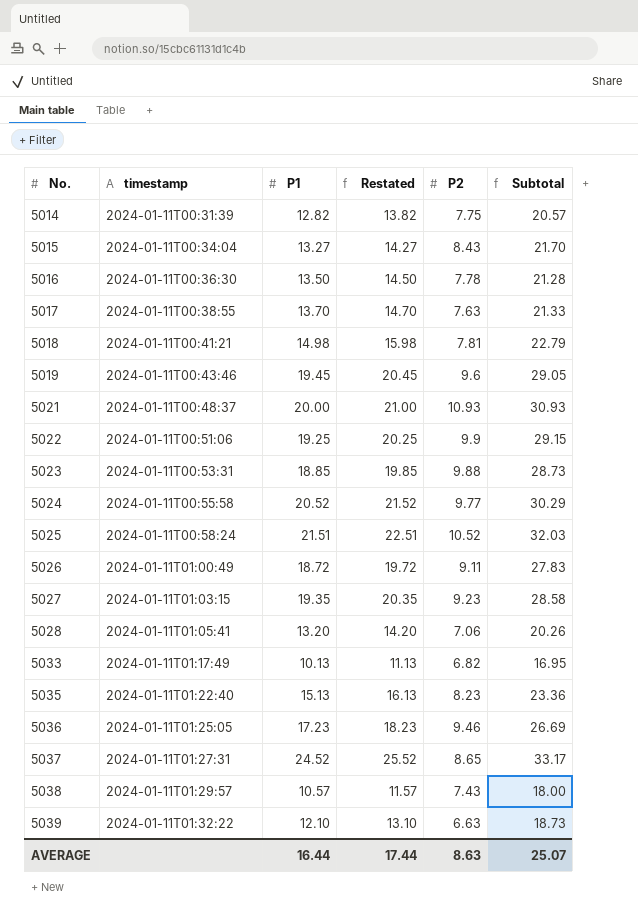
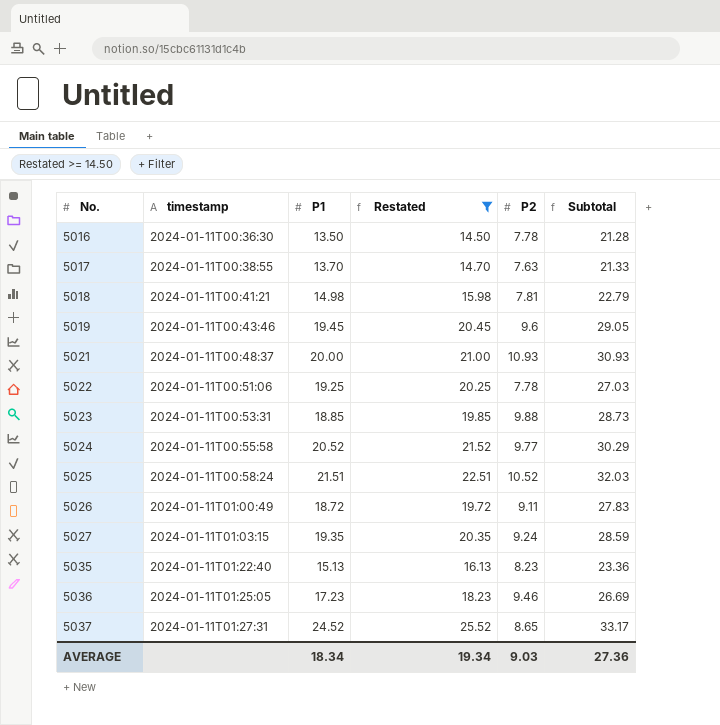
filter: none -> Restated >= 14.50
5022 | P2: 9.9 -> 7.78
5022 | Subtotal: 29.15 -> 27.03
5027 | P2: 9.23 -> 9.24
5027 | Subtotal: 28.58 -> 28.59
AVERAGE | P1: 16.44 -> 18.34
AVERAGE | Restated: 17.44 -> 19.34
AVERAGE | P2: 8.63 -> 9.03
AVERAGE | Subtotal: 25.07 -> 27.36

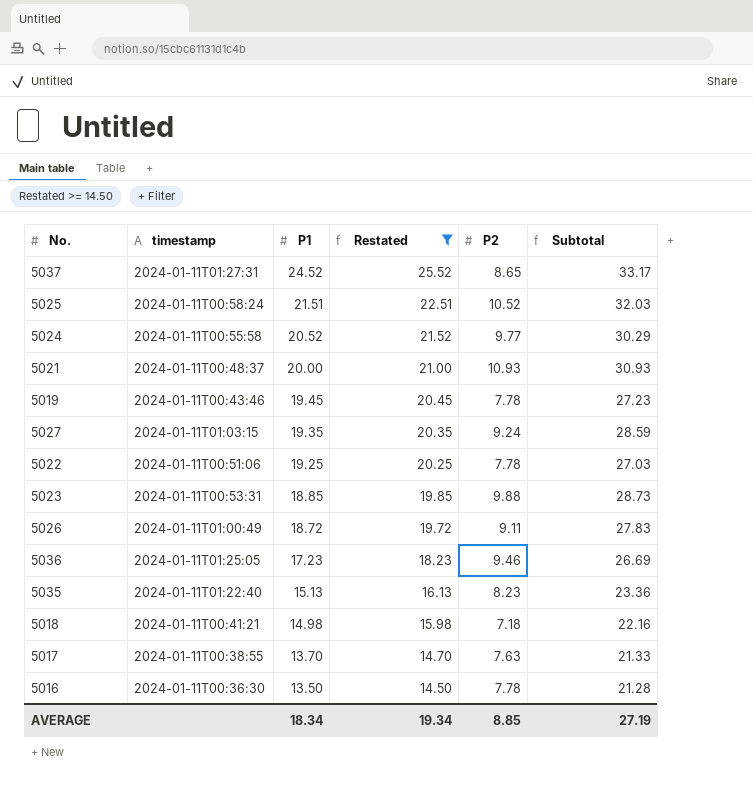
row order: No. ascending -> P1 descending
5019 | P2: 9.6 -> 7.78
5019 | Subtotal: 29.05 -> 27.23
5018 | P2: 7.81 -> 7.18
5018 | Subtotal: 22.79 -> 22.16
AVERAGE | P2: 9.03 -> 8.85
AVERAGE | Subtotal: 27.36 -> 27.19

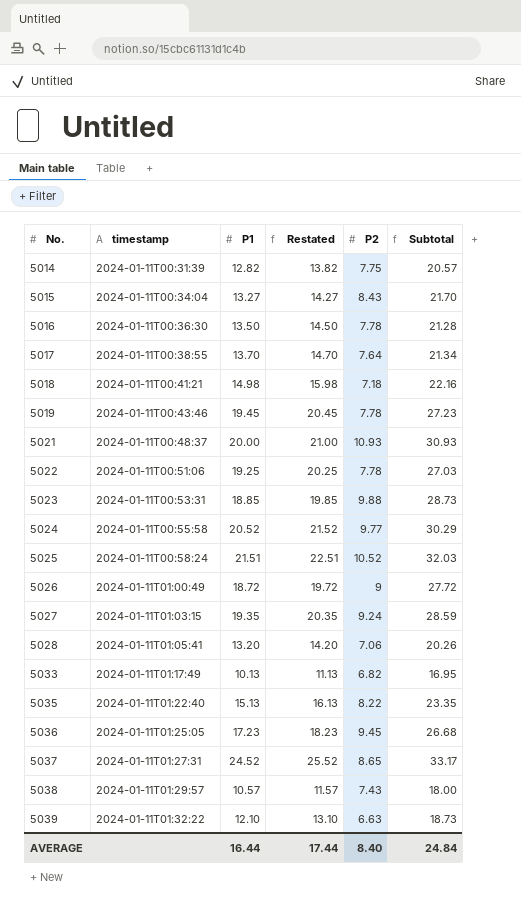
filter: Restated >= 14.50 -> none
row order: P1 descending -> No. ascending
5017 | P2: 7.63 -> 7.64
5017 | Subtotal: 21.33 -> 21.34
5026 | P2: 9.11 -> 9
5026 | Subtotal: 27.83 -> 27.72
5035 | P2: 8.23 -> 8.22
5035 | Subtotal: 23.36 -> 23.35
5036 | P2: 9.46 -> 9.45
5036 | Subtotal: 26.69 -> 26.68
AVERAGE | P1: 18.34 -> 16.44
AVERAGE | Restated: 19.34 -> 17.44
AVERAGE | P2: 8.85 -> 8.40
AVERAGE | Subtotal: 27.19 -> 24.84

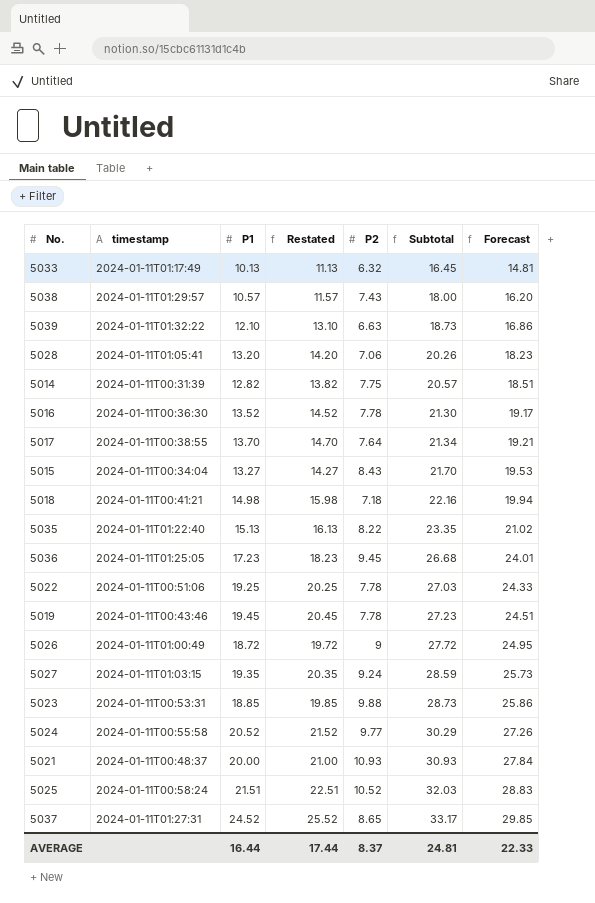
row order: No. ascending -> Subtotal ascending
column Forecast | formula: none -> [Subtotal] * 0.9
5033 | P2: 6.82 -> 6.32
5033 | Subtotal: 16.95 -> 16.45
5016 | P1: 13.50 -> 13.52
5016 | Restated: 14.50 -> 14.52
5016 | Subtotal: 21.28 -> 21.30
AVERAGE | P2: 8.40 -> 8.37
AVERAGE | Subtotal: 24.84 -> 24.81

